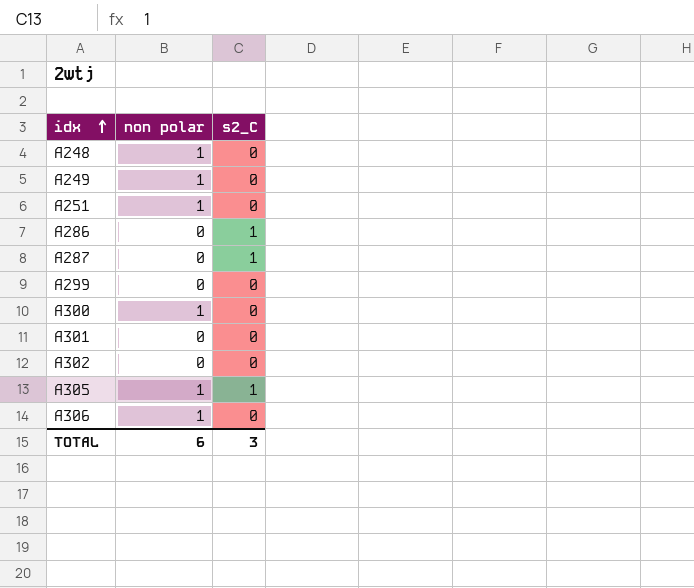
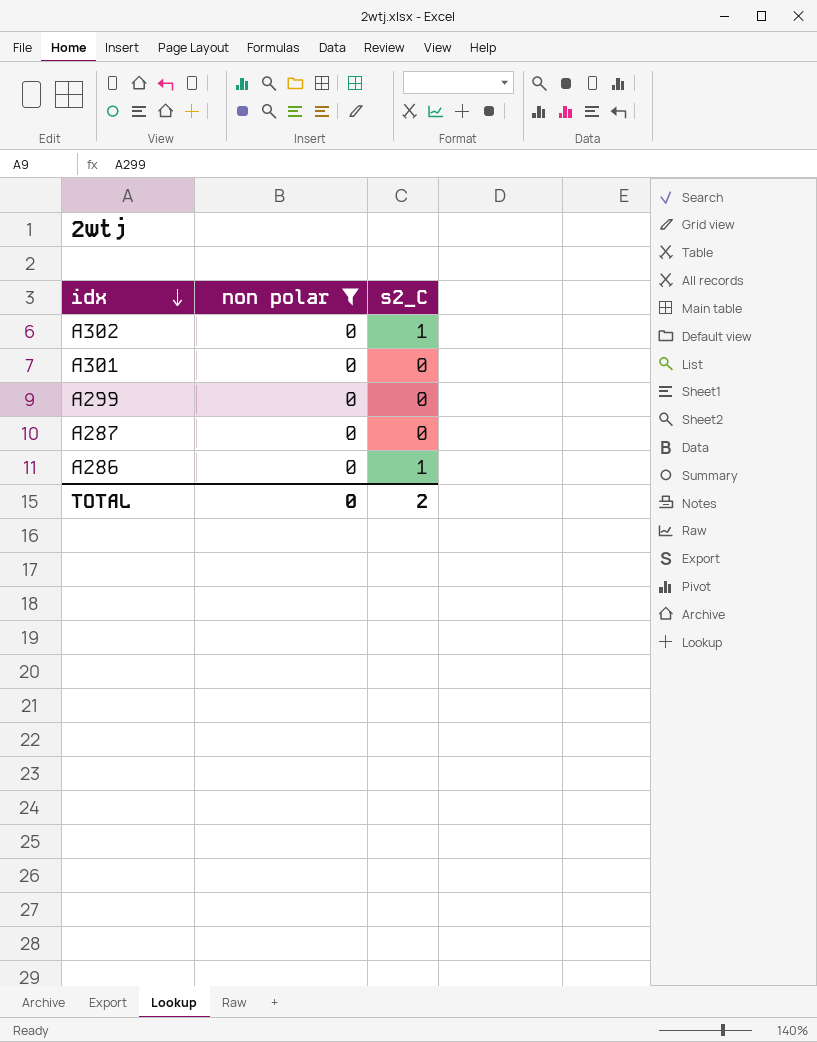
filter: none -> non polar = 0
row order: idx ascending -> idx descending
A302 | s2_C: 0 -> 1
A287 | s2_C: 1 -> 0
TOTAL | non polar: 6 -> 0
TOTAL | s2_C: 3 -> 2

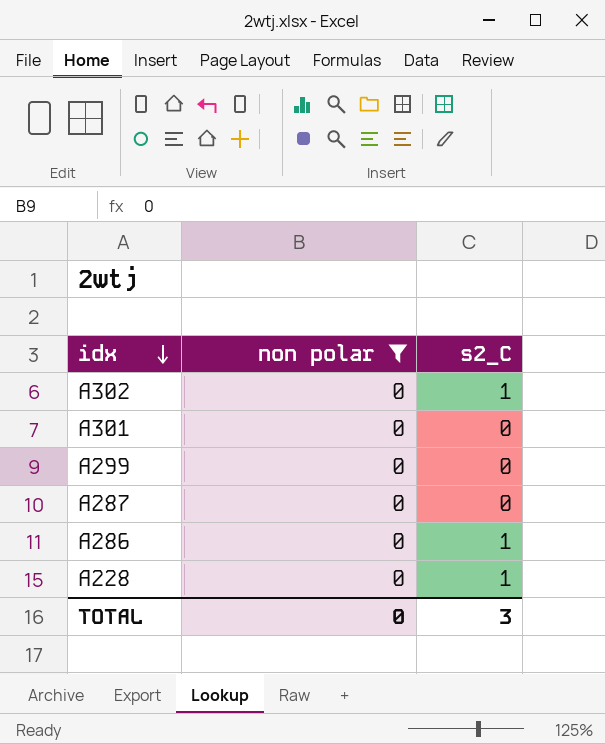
row A228: none -> 0 | 1
TOTAL | s2_C: 2 -> 3

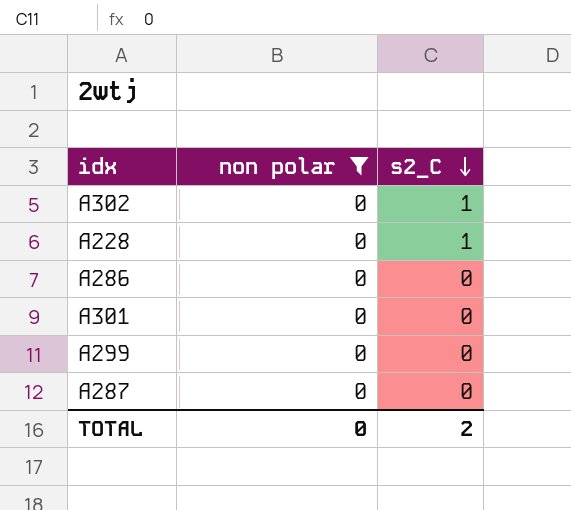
row order: idx descending -> s2_C descending
A286 | s2_C: 1 -> 0
TOTAL | s2_C: 3 -> 2

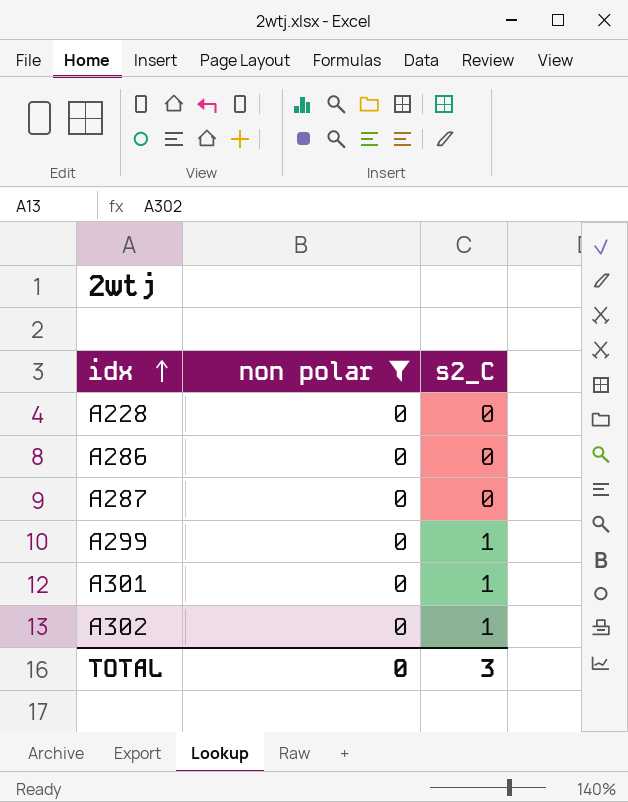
row order: s2_C descending -> idx ascending
A228 | s2_C: 1 -> 0
A299 | s2_C: 0 -> 1
A301 | s2_C: 0 -> 1
TOTAL | s2_C: 2 -> 3

